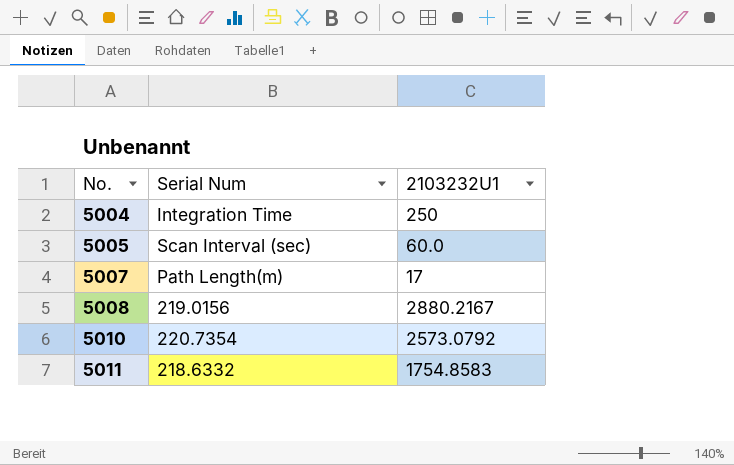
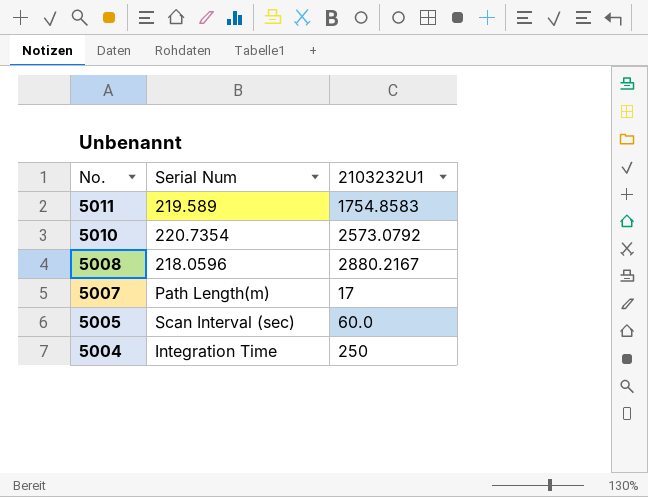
row order: No. ascending -> No. descending
5011 | Serial Num: 218.6332 -> 219.589
5008 | Serial Num: 219.0156 -> 218.0596

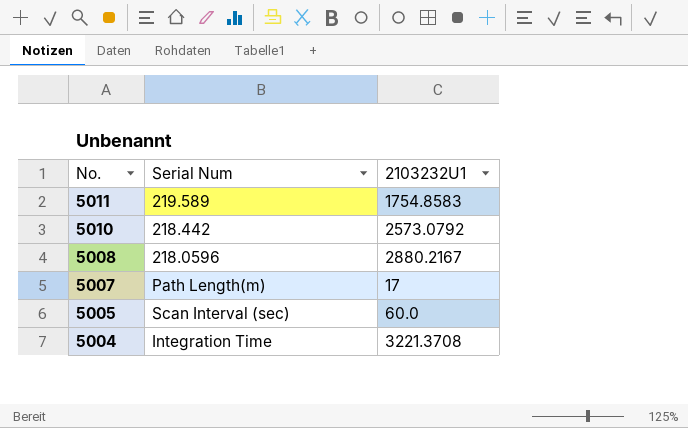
5010 | Serial Num: 220.7354 -> 218.442
5004 | 2103232U1: 250 -> 3221.3708

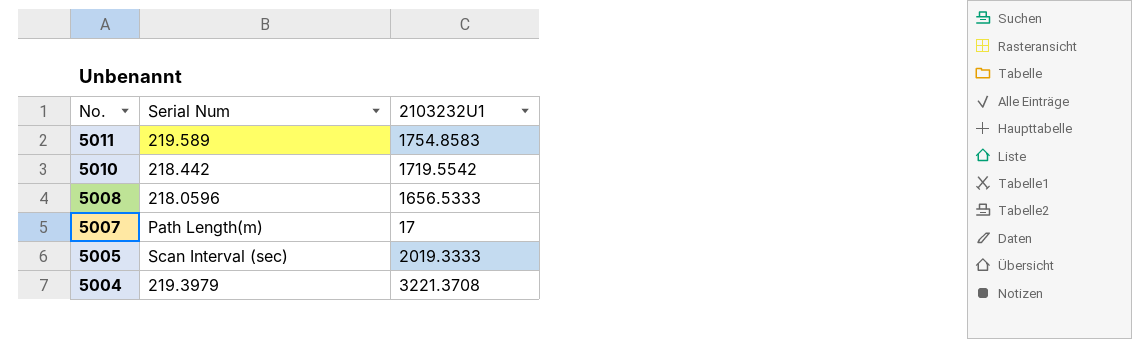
5010 | 2103232U1: 2573.0792 -> 1719.5542
5008 | 2103232U1: 2880.2167 -> 1656.5333
5005 | 2103232U1: 60.0 -> 2019.3333
5004 | Serial Num: Integration Time -> 219.3979

